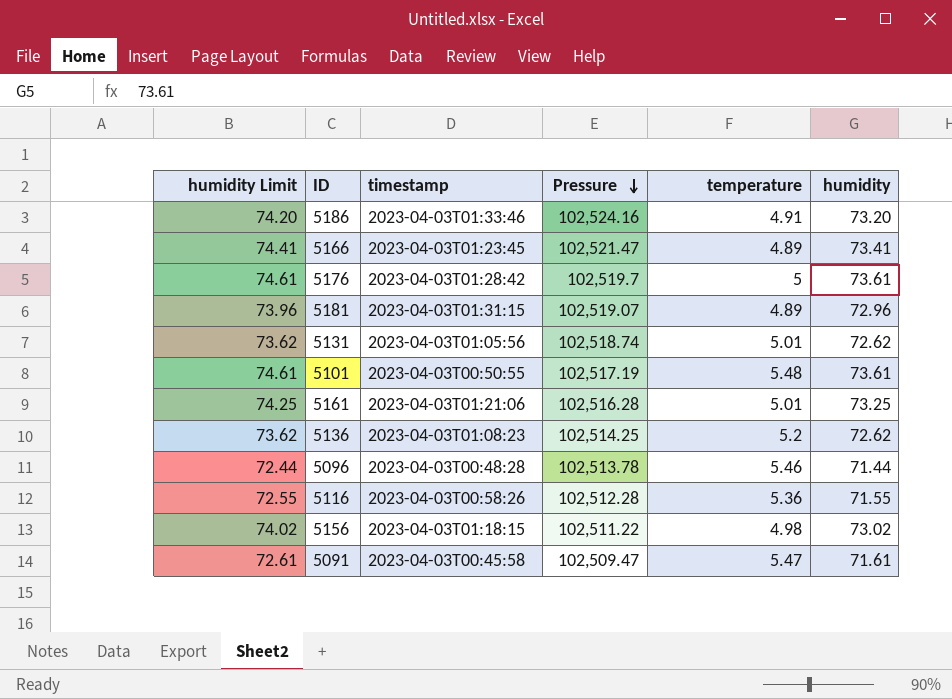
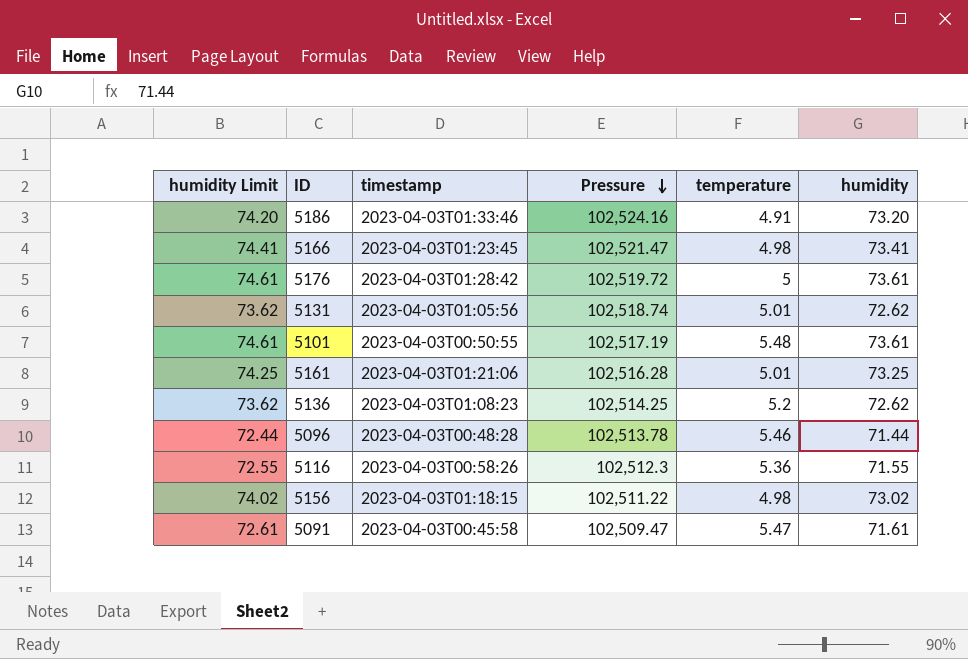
row 5181: 73.96 | 2023-04-03T01:31:15 | 102,519.07 | 4.89 | 72.96 -> none
5166 | temperature: 4.89 -> 4.98
5176 | Pressure: 102,519.7 -> 102,519.72
5116 | Pressure: 102,512.28 -> 102,512.3

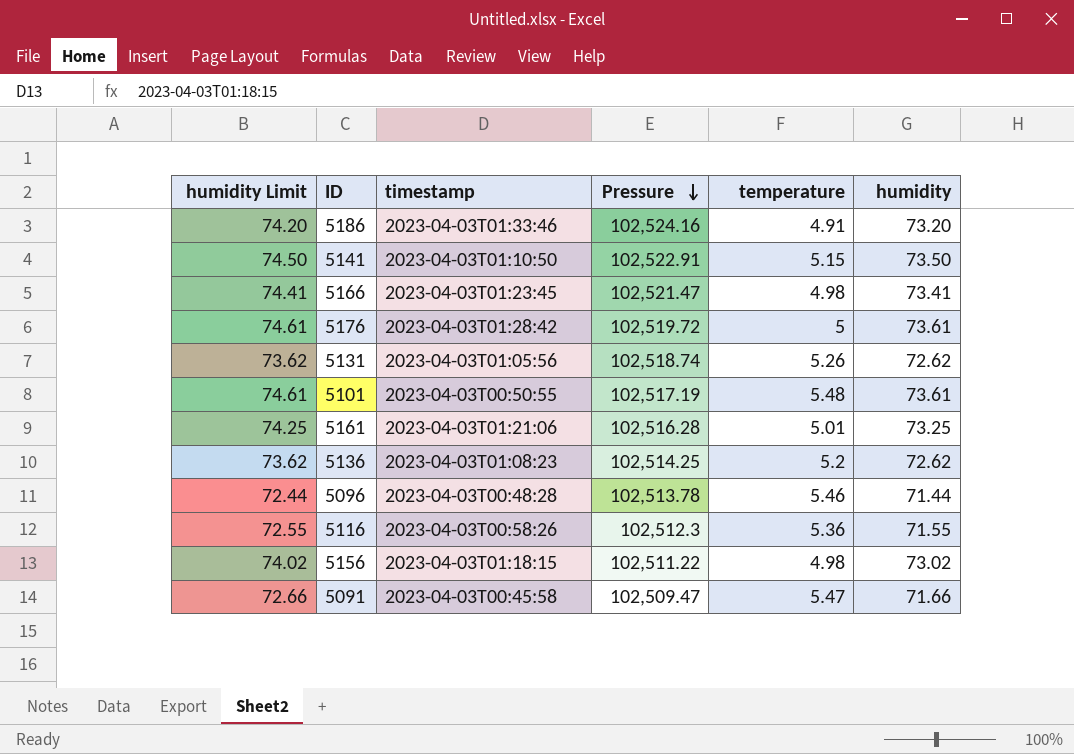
row 5141: none -> 74.50 | 2023-04-03T01:10:50 | 102,522.91 | 5.15 | 73.50
5131 | temperature: 5.01 -> 5.26
5091 | humidity Limit: 72.61 -> 72.66
5091 | humidity: 71.61 -> 71.66

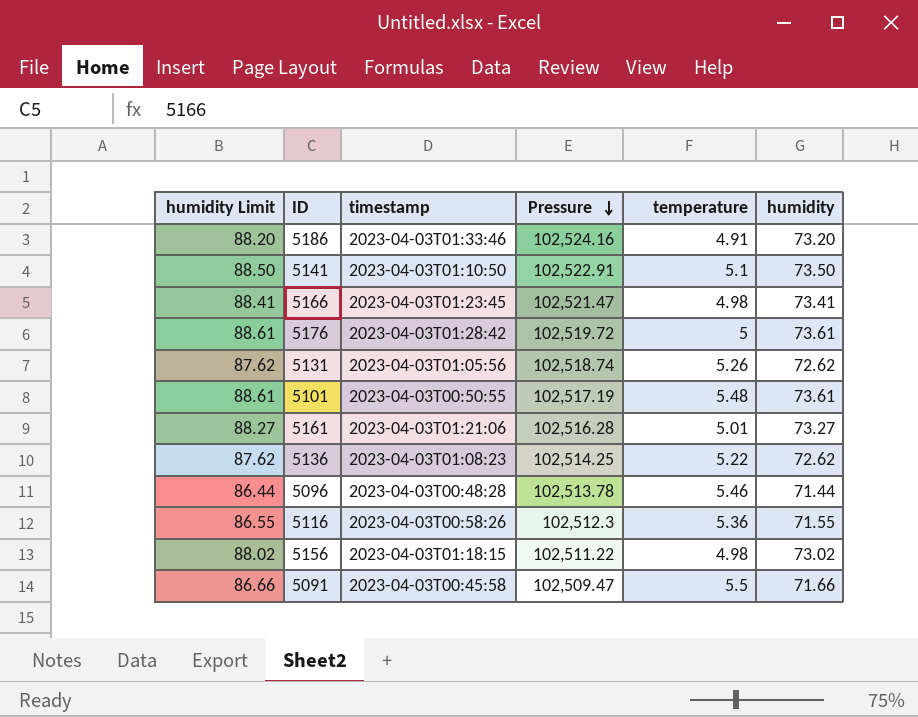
column humidity Limit | formula: [humidity] + 1 -> [humidity] + 15
5141 | temperature: 5.15 -> 5.1
5161 | humidity: 73.25 -> 73.27
5136 | temperature: 5.2 -> 5.22
5091 | temperature: 5.47 -> 5.5

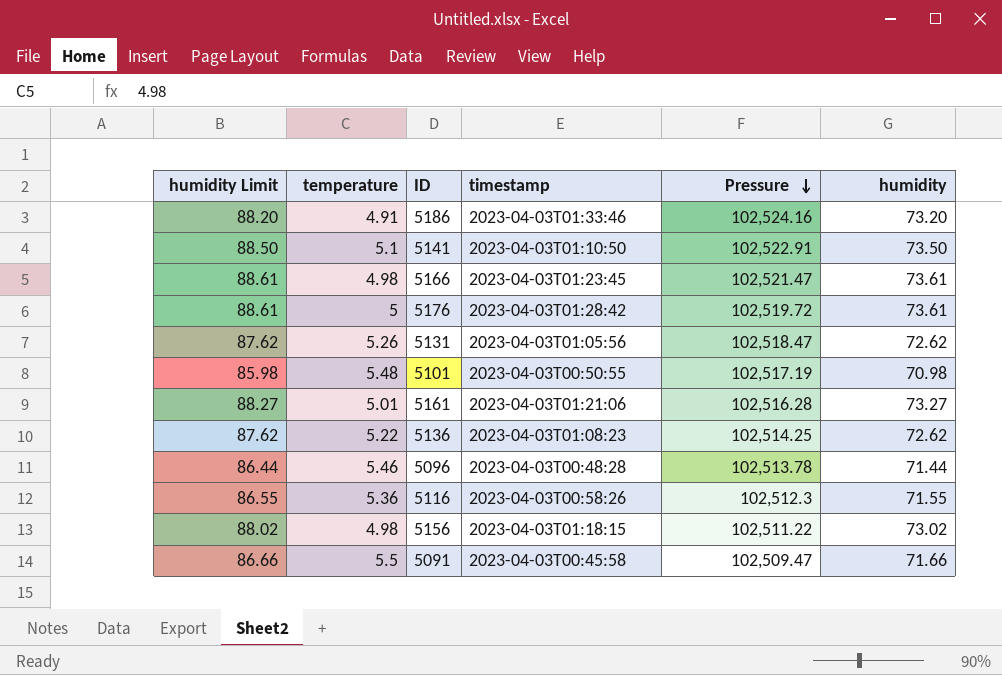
column temperature | position: 5 -> 2
5166 | humidity Limit: 88.41 -> 88.61
5166 | humidity: 73.41 -> 73.61
5131 | Pressure: 102,518.74 -> 102,518.47
5101 | humidity Limit: 88.61 -> 85.98
5101 | humidity: 73.61 -> 70.98

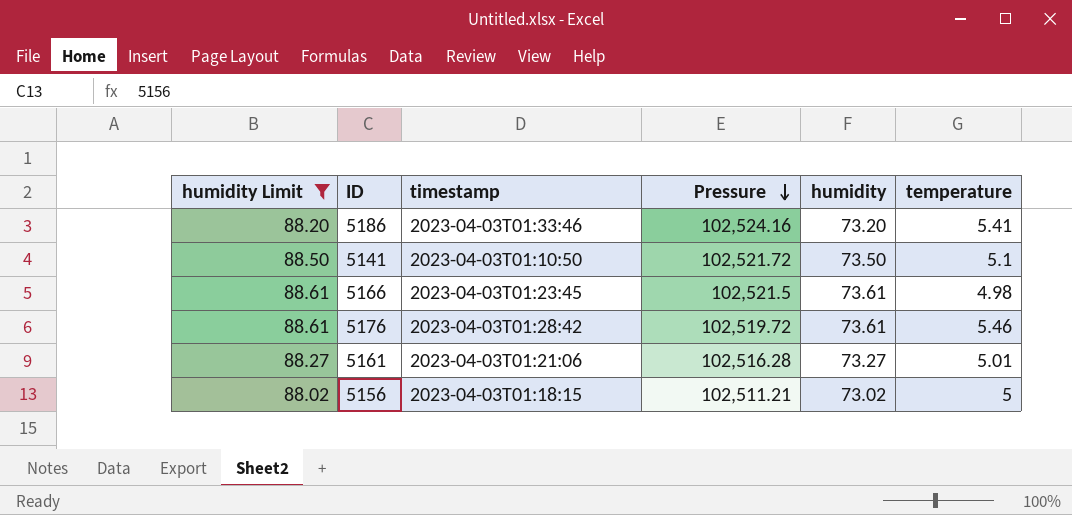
filter: none -> humidity Limit >= 88.02
column temperature | position: 2 -> 6
5186 | temperature: 4.91 -> 5.41
5141 | Pressure: 102,522.91 -> 102,521.72
5166 | Pressure: 102,521.47 -> 102,521.5
5176 | temperature: 5 -> 5.46
5156 | Pressure: 102,511.22 -> 102,511.21
5156 | temperature: 4.98 -> 5

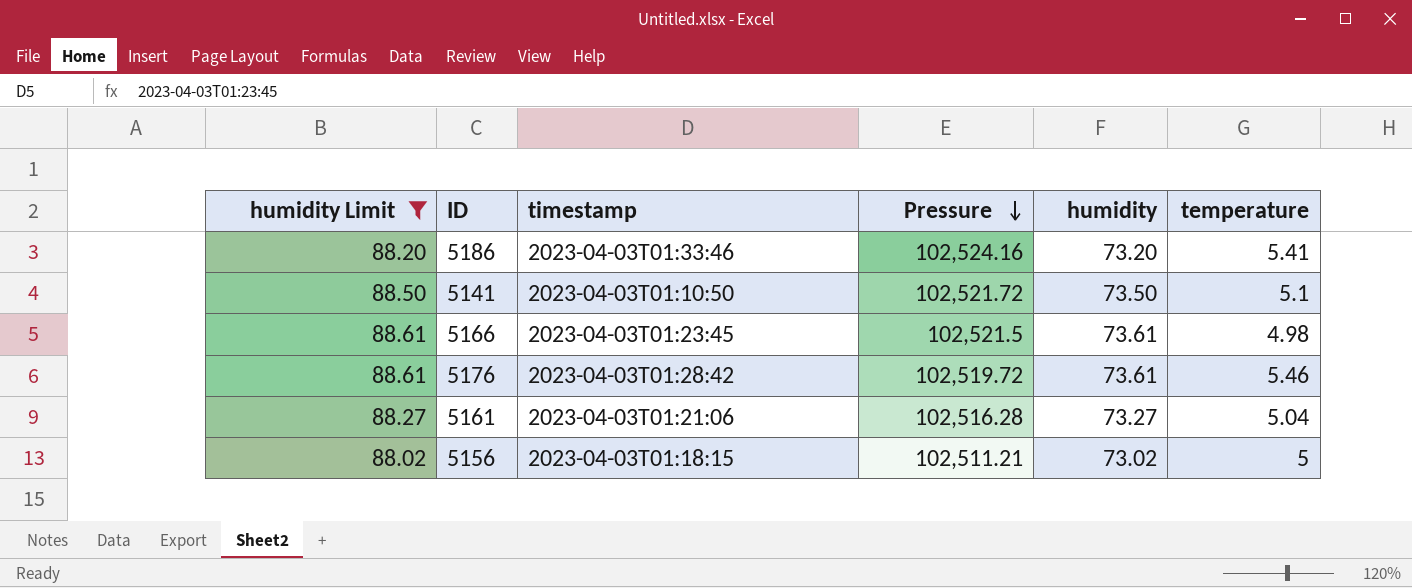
5161 | temperature: 5.01 -> 5.04

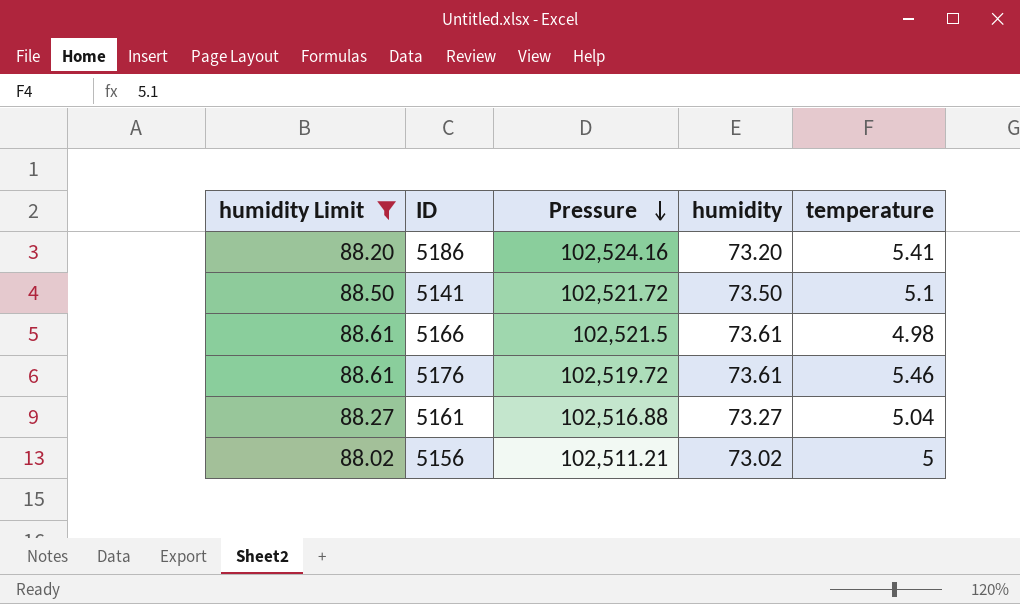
column timestamp | position: 3 -> none
5161 | Pressure: 102,516.28 -> 102,516.88

